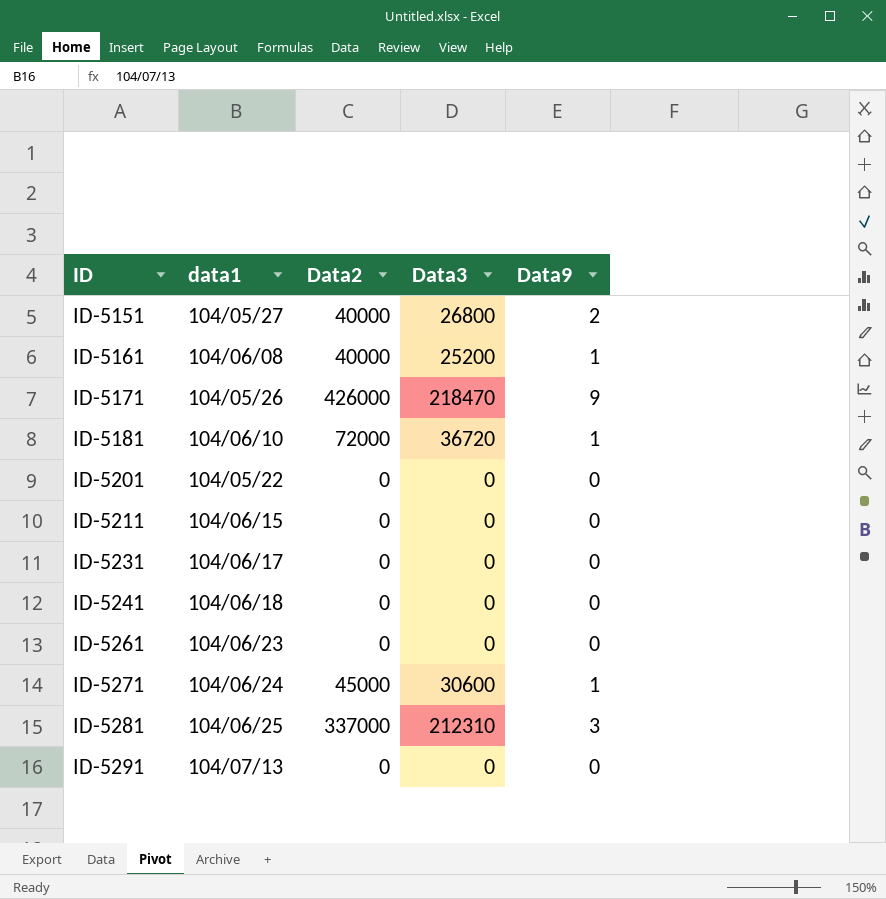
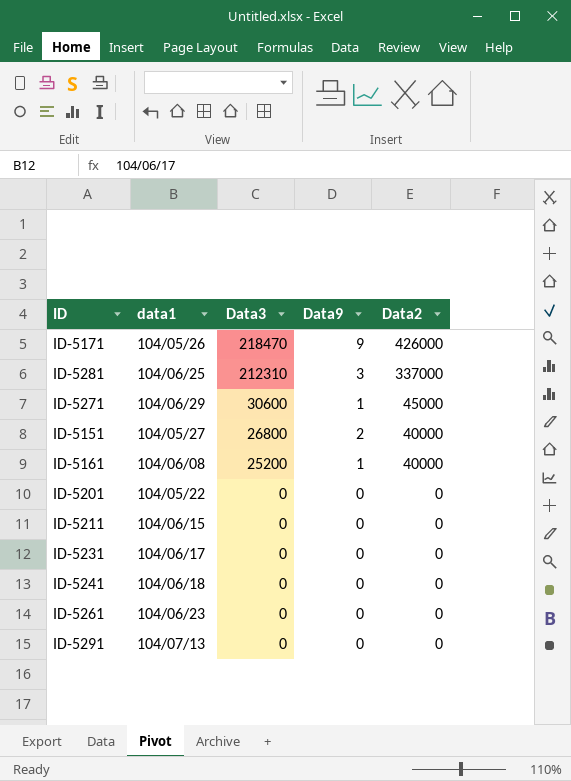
row order: ID ascending -> Data3 descending
column Data2 | position: 3 -> 5
row ID-5181: 104/06/10 | 72000 | 36720 | 1 -> none
ID-5271 | data1: 104/06/24 -> 104/06/29

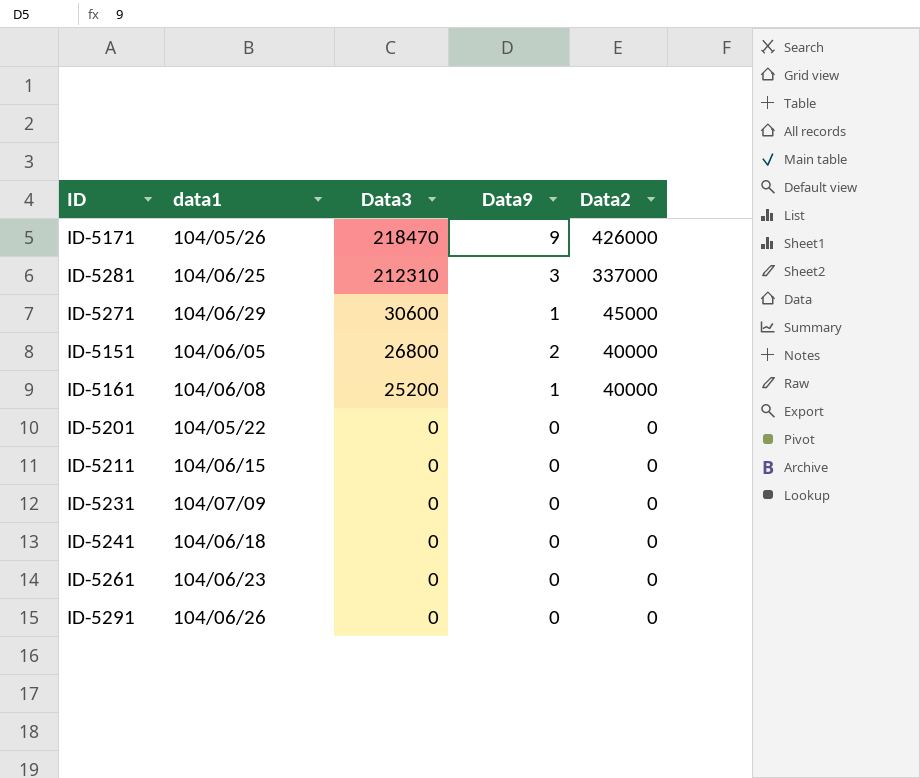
ID-5151 | data1: 104/05/27 -> 104/06/05
ID-5231 | data1: 104/06/17 -> 104/07/09
ID-5291 | data1: 104/07/13 -> 104/06/26

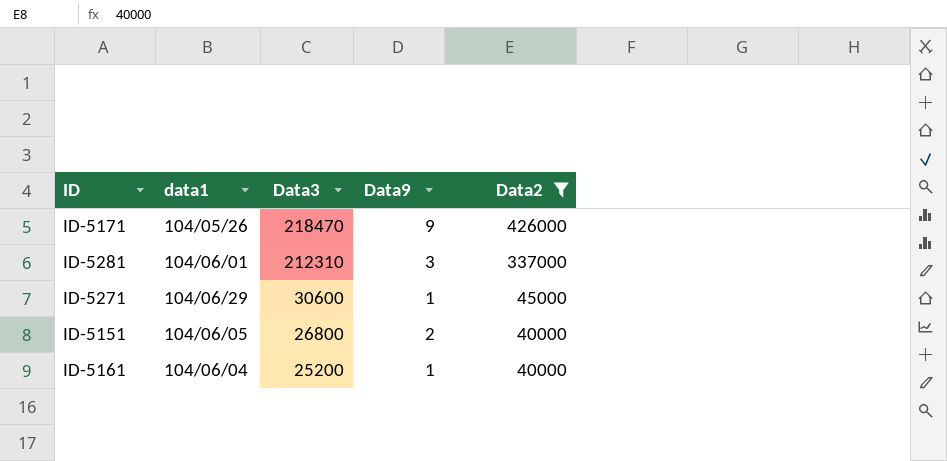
filter: none -> Data2 != 0
ID-5281 | data1: 104/06/25 -> 104/06/01
ID-5161 | data1: 104/06/08 -> 104/06/04

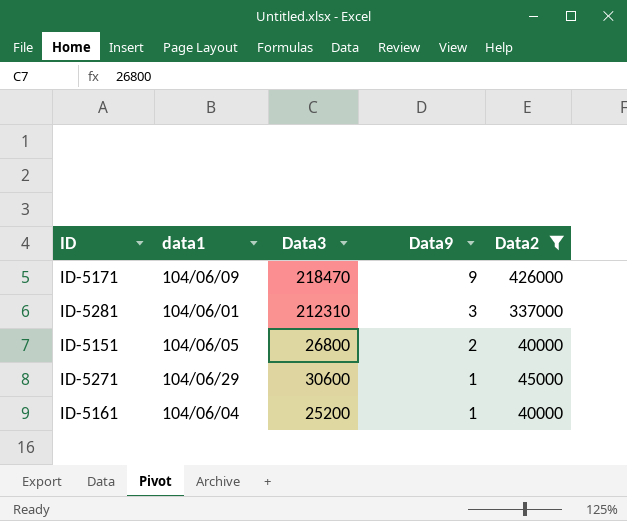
row order: Data3 descending -> Data9 descending
ID-5171 | data1: 104/05/26 -> 104/06/09

